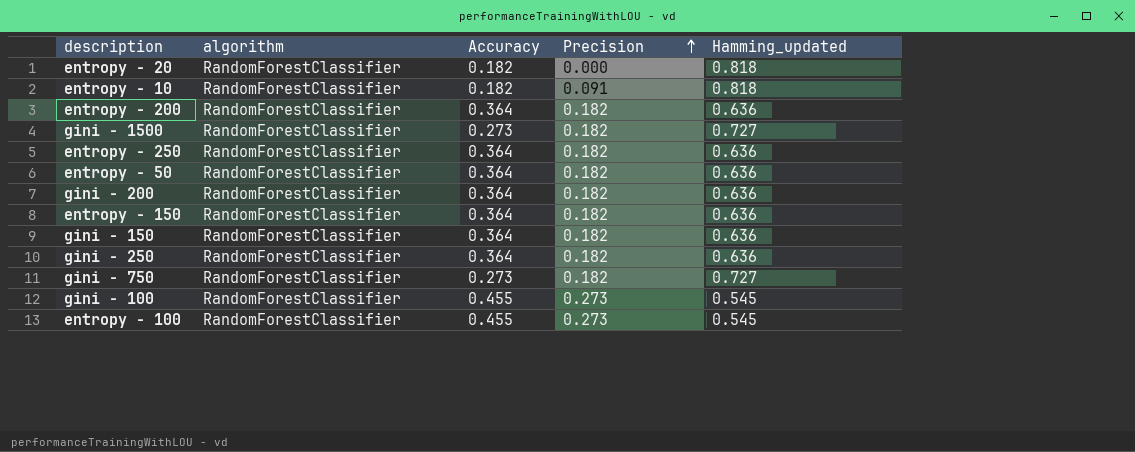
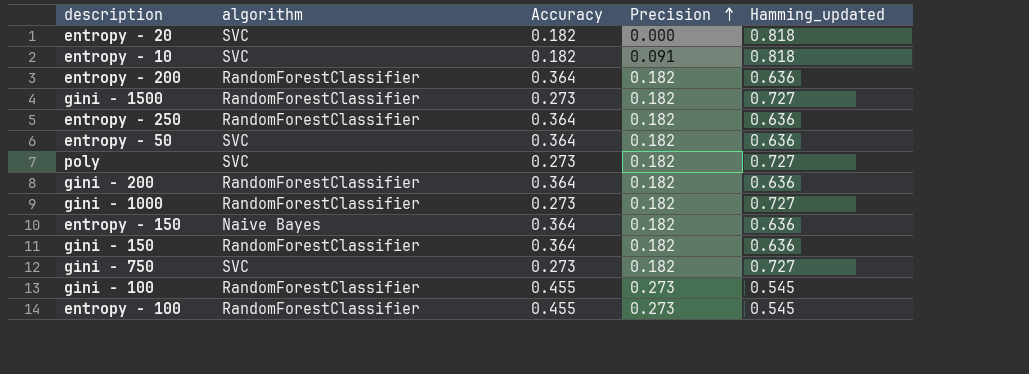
row gini - 250: RandomForestClassifier | 0.364 | 0.182 | 0.636 -> none
entropy - 20 | algorithm: RandomForestClassifier -> SVC
entropy - 10 | algorithm: RandomForestClassifier -> SVC
entropy - 50 | algorithm: RandomForestClassifier -> SVC
row poly: none -> SVC | 0.273 | 0.182 | 0.727
row gini - 1000: none -> RandomForestClassifier | 0.273 | 0.182 | 0.727
entropy - 150 | algorithm: RandomForestClassifier -> Naive Bayes
gini - 750 | algorithm: RandomForestClassifier -> SVC

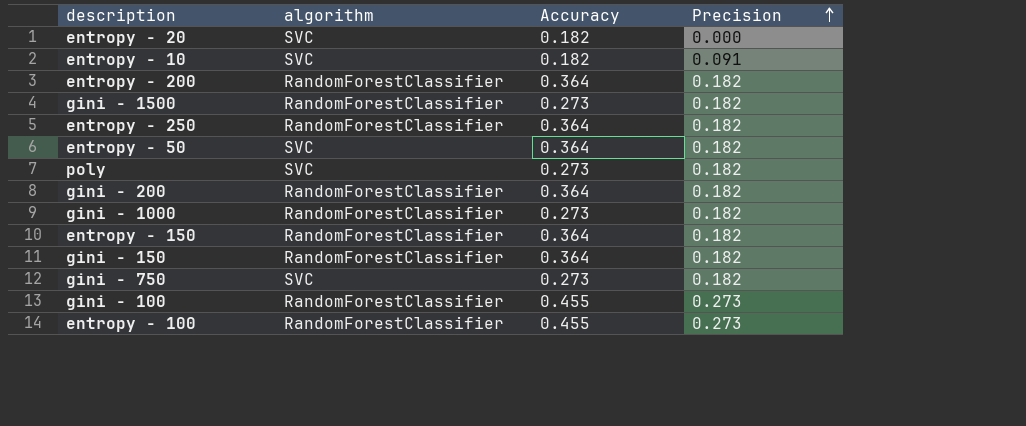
column Hamming_updated | position: 5 -> none
entropy - 150 | algorithm: Naive Bayes -> RandomForestClassifier

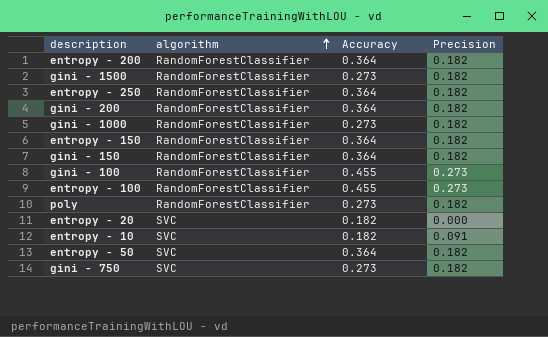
row order: Precision ascending -> algorithm ascending
poly | algorithm: SVC -> RandomForestClassifier

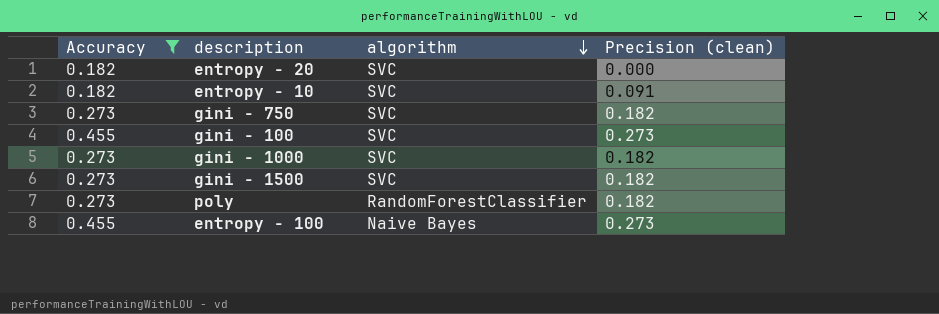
filter: none -> Accuracy != 0.364
row order: algorithm ascending -> algorithm descending
column Accuracy | position: 3 -> 1
column name: Precision -> Precision (clean)
gini - 100 | algorithm: RandomForestClassifier -> SVC
gini - 1000 | algorithm: RandomForestClassifier -> SVC
gini - 1500 | algorithm: RandomForestClassifier -> SVC
entropy - 100 | algorithm: RandomForestClassifier -> Naive Bayes

